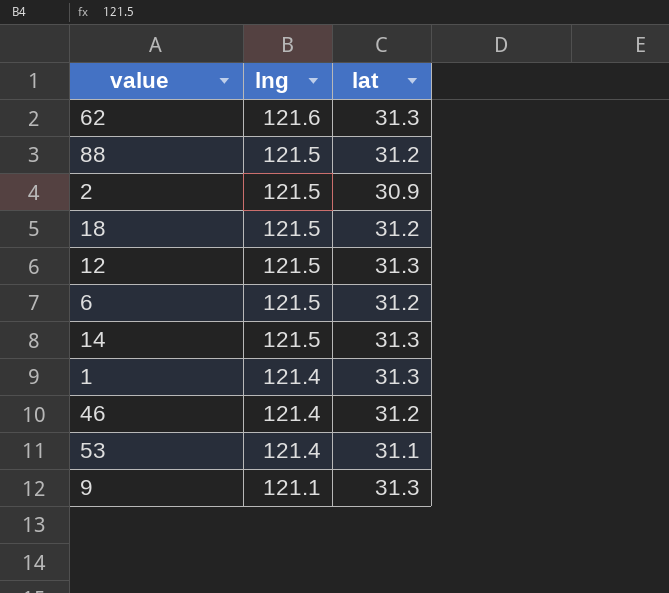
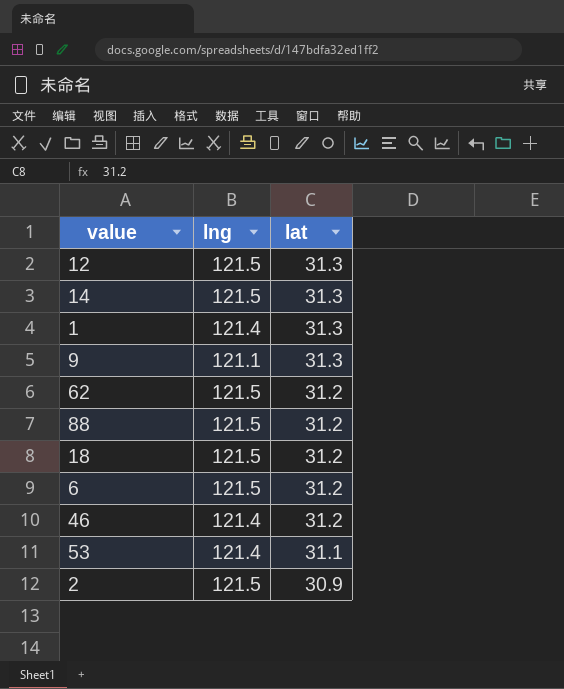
row order: lng descending -> lat descending
62 | lng: 121.6 -> 121.5
62 | lat: 31.3 -> 31.2

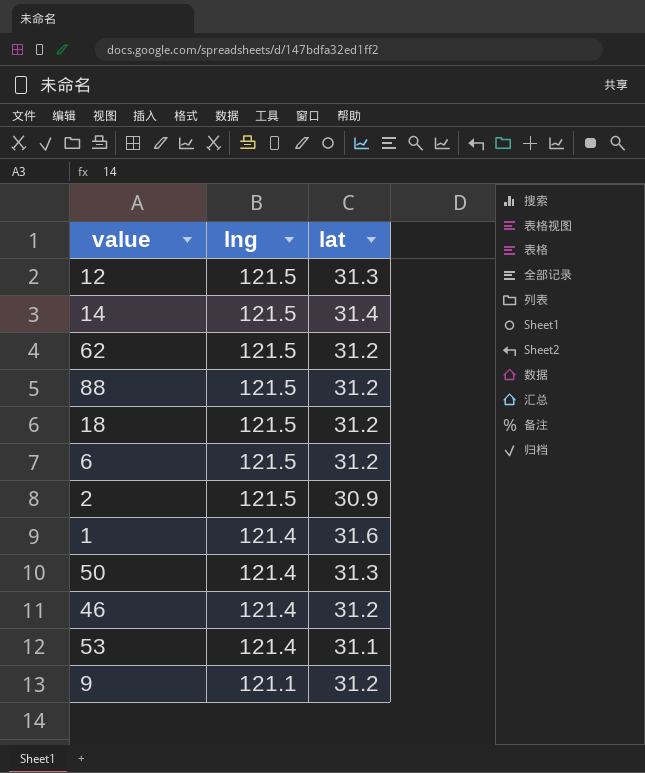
row order: lat descending -> lng descending
14 | lat: 31.3 -> 31.4
1 | lat: 31.3 -> 31.6
row 50: none -> 121.4 | 31.3
9 | lat: 31.3 -> 31.2

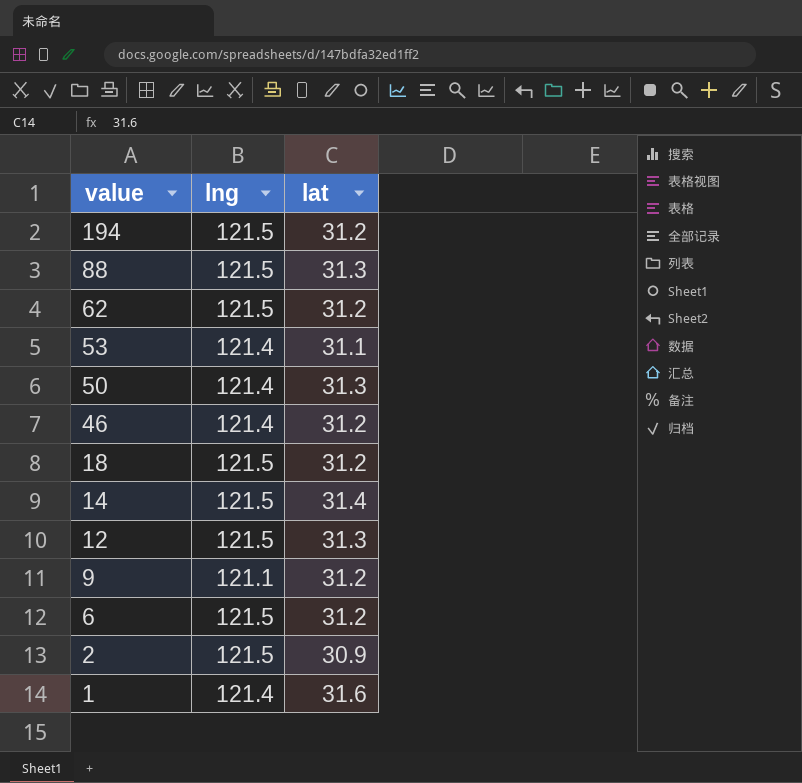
row order: lng descending -> value descending
row 194: none -> 121.5 | 31.2
88 | lat: 31.2 -> 31.3

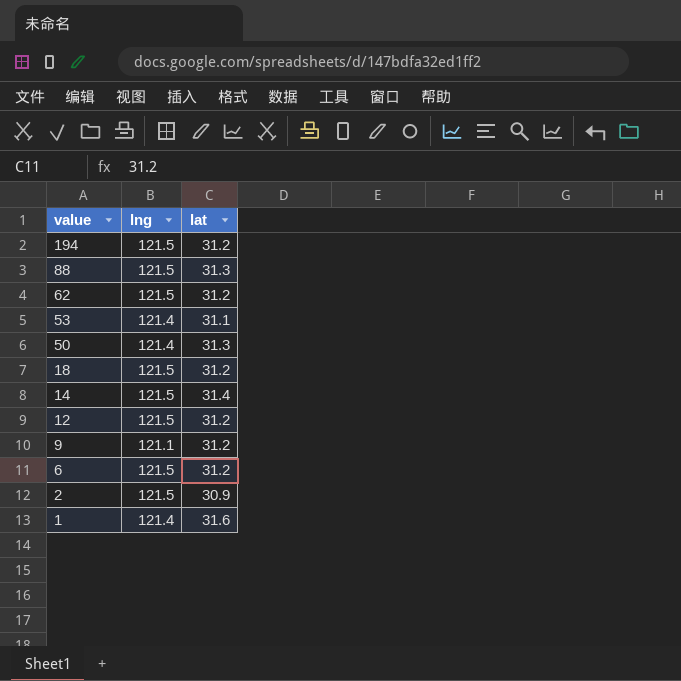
row 46: 121.4 | 31.2 -> none
12 | lat: 31.3 -> 31.2

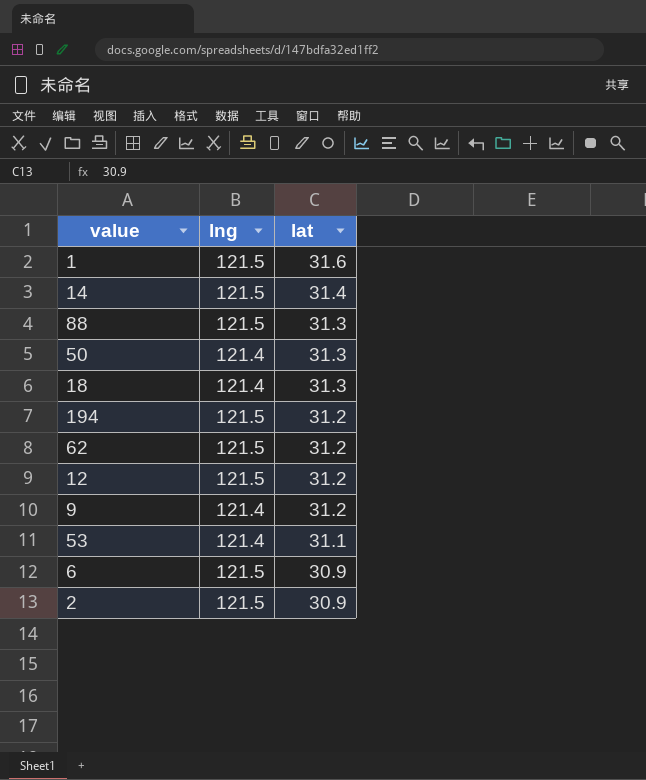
row order: value descending -> lat descending
1 | lng: 121.4 -> 121.5
18 | lng: 121.5 -> 121.4
18 | lat: 31.2 -> 31.3
9 | lng: 121.1 -> 121.4
6 | lat: 31.2 -> 30.9

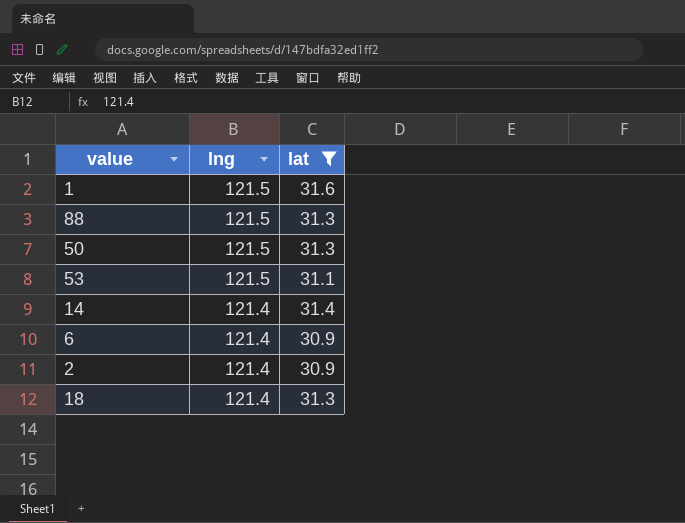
filter: none -> lat != 31.2
row order: lat descending -> lng descending
50 | lng: 121.4 -> 121.5
53 | lng: 121.4 -> 121.5
14 | lng: 121.5 -> 121.4
6 | lng: 121.5 -> 121.4
2 | lng: 121.5 -> 121.4

